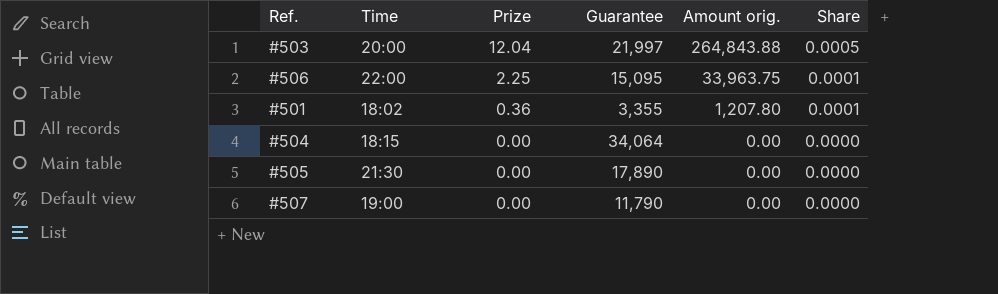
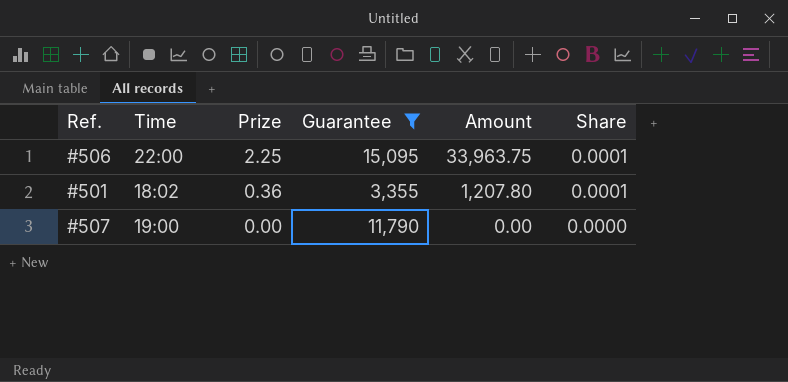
filter: none -> Guarantee <= 15,095
column name: Amount orig. -> Amount

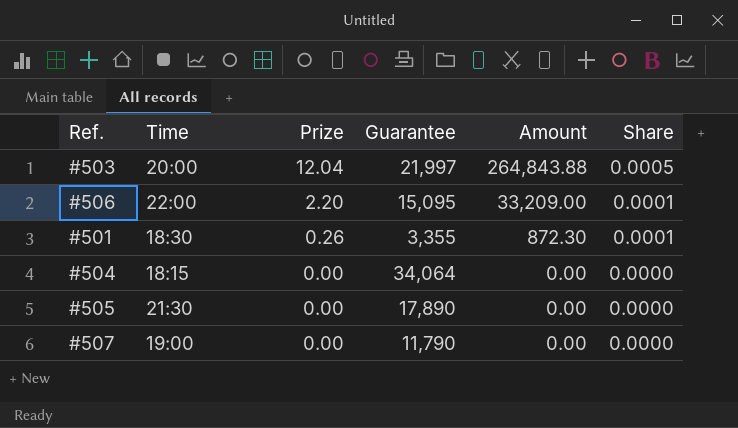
filter: Guarantee <= 15,095 -> none
#506 | Prize: 2.25 -> 2.20
#506 | Amount: 33,963.75 -> 33,209.00
#501 | Time: 18:02 -> 18:30
#501 | Prize: 0.36 -> 0.26
#501 | Amount: 1,207.80 -> 872.30

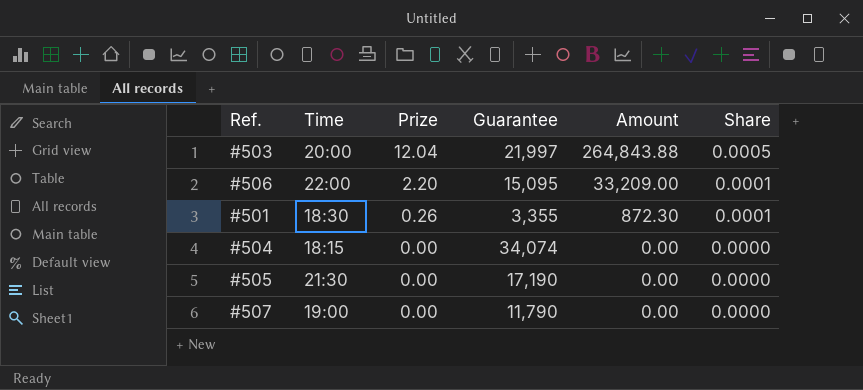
#504 | Guarantee: 34,064 -> 34,074
#505 | Guarantee: 17,890 -> 17,190

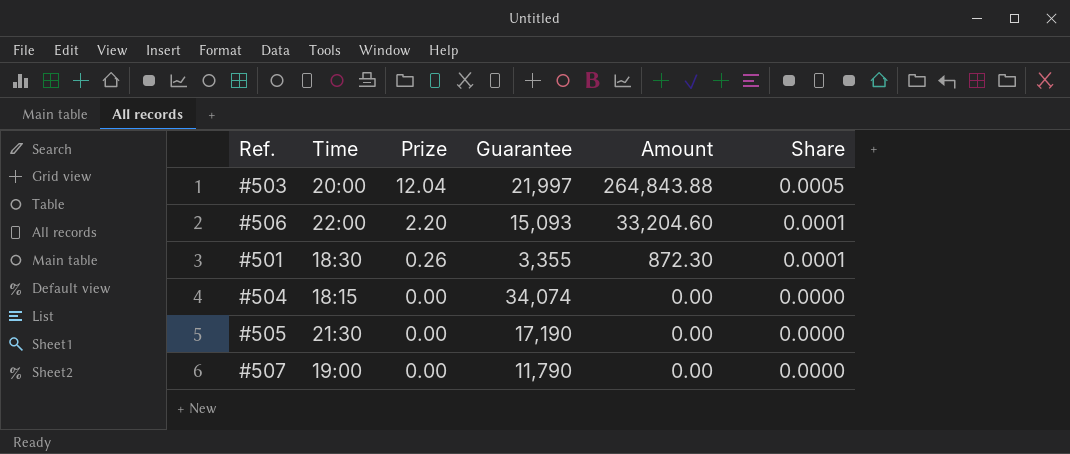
#506 | Guarantee: 15,095 -> 15,093
#506 | Amount: 33,209.00 -> 33,204.60

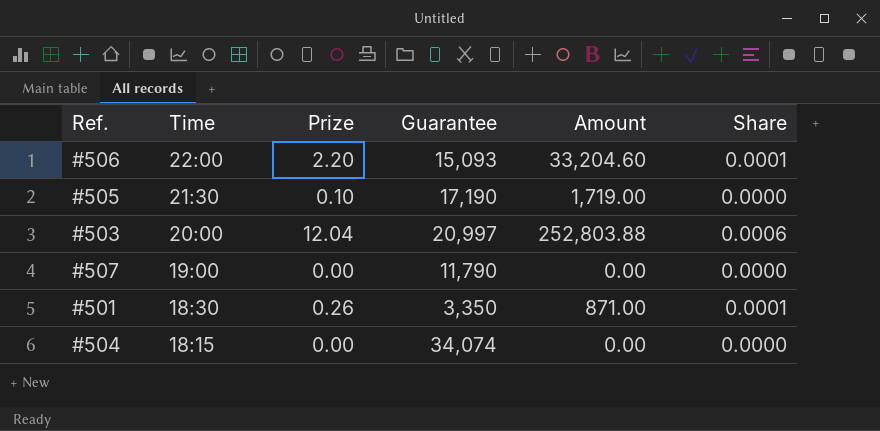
row order: Prize descending -> Time descending
#505 | Prize: 0.00 -> 0.10
#505 | Amount: 0.00 -> 1,719.00
#503 | Guarantee: 21,997 -> 20,997
#503 | Amount: 264,843.88 -> 252,803.88
#503 | Share: 0.0005 -> 0.0006
#501 | Guarantee: 3,355 -> 3,350
#501 | Amount: 872.30 -> 871.00

